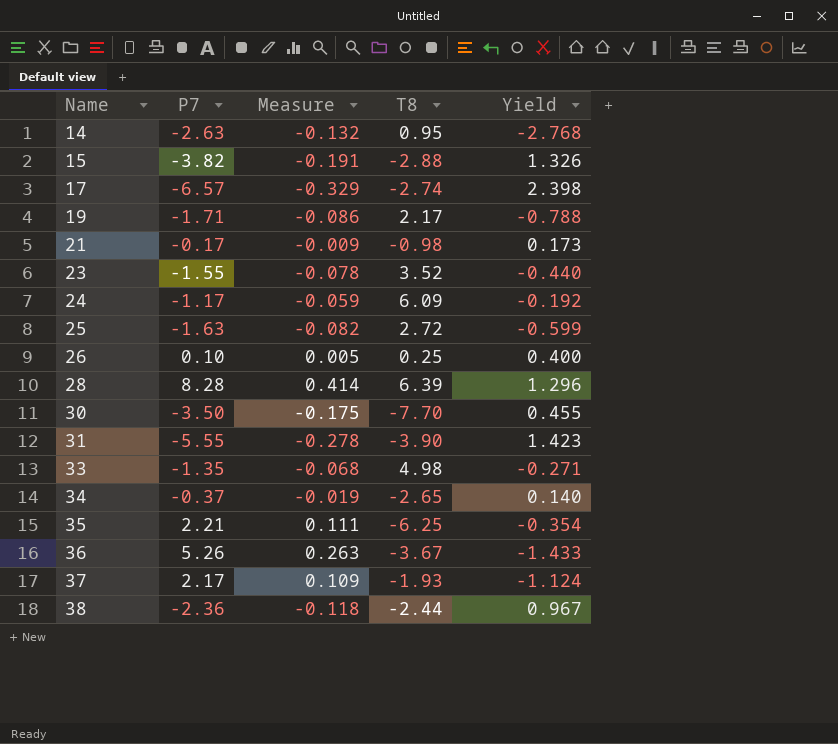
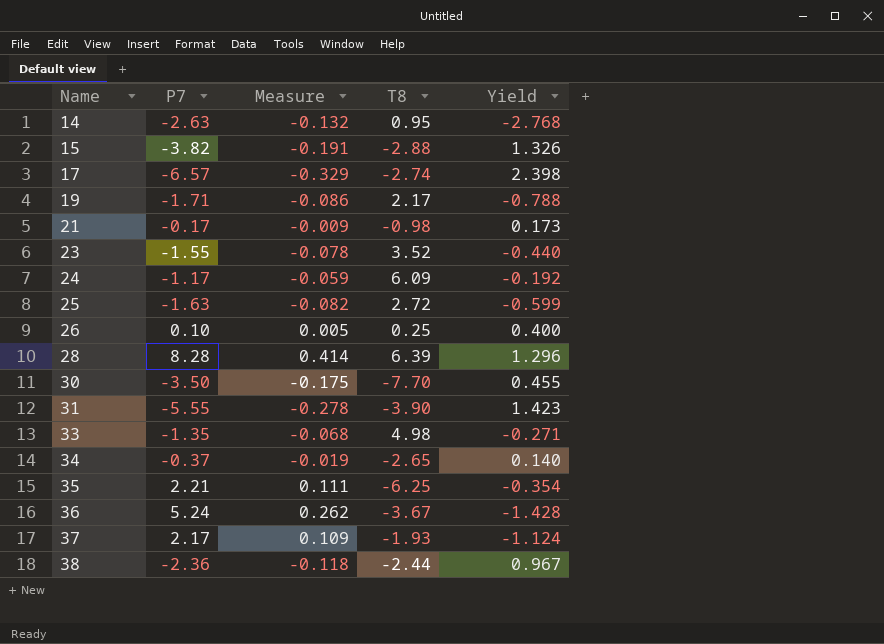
36 | P7: 5.26 -> 5.24
36 | Measure: 0.263 -> 0.262
36 | Yield: -1.433 -> -1.428

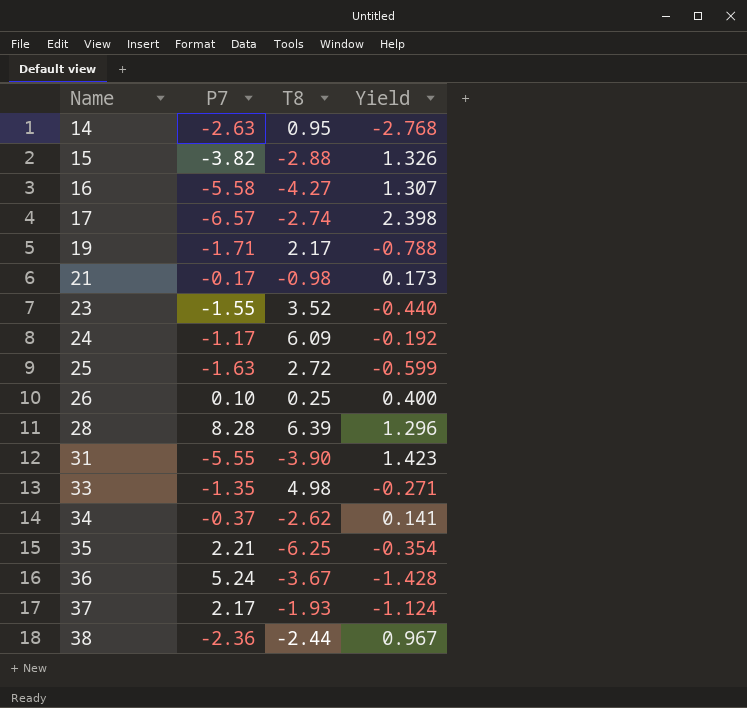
column Measure | formula: [P7] * 0.05 -> none
row 30: -3.50 | -0.175 | -7.70 | 0.455 -> none
row 16: none -> -5.58 | -4.27 | 1.307
34 | T8: -2.65 -> -2.62
34 | Yield: 0.140 -> 0.141

